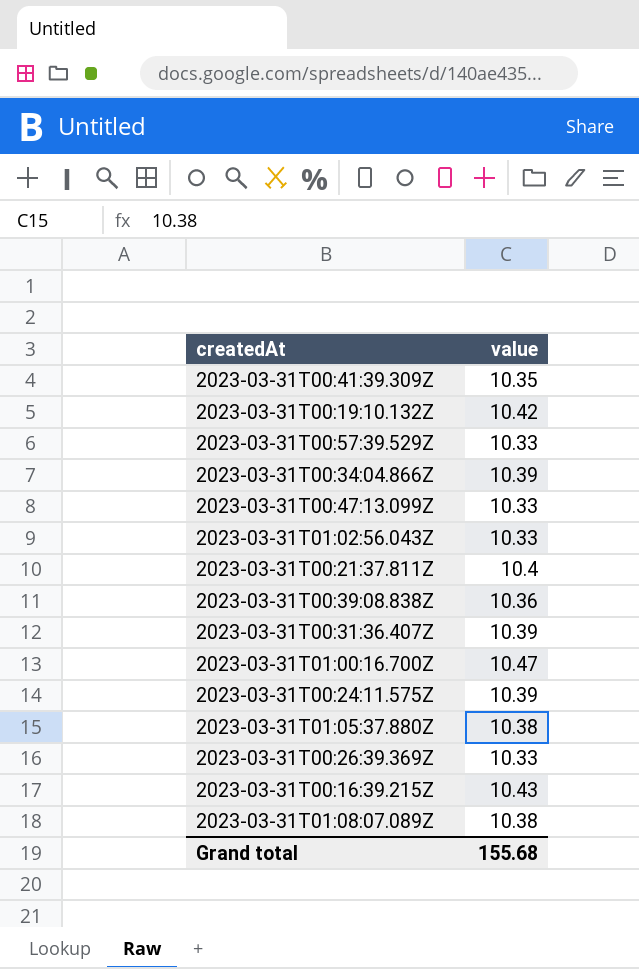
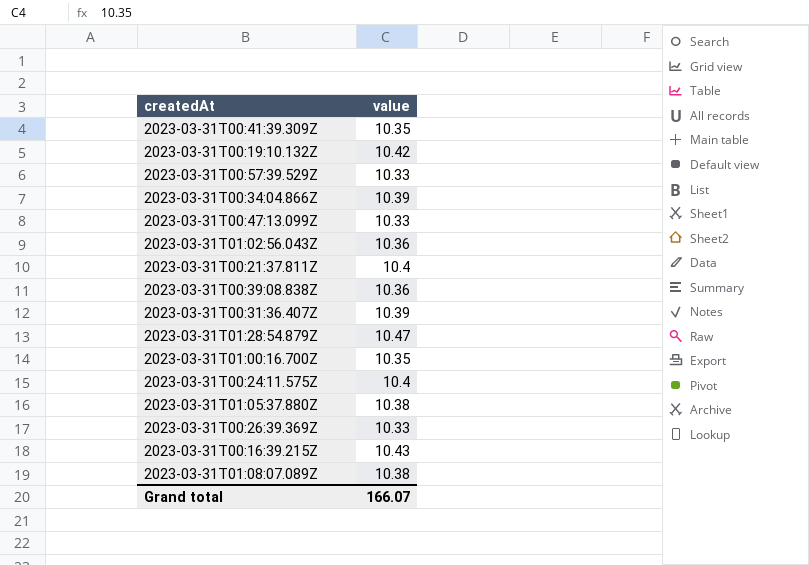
2023-03-31T01:02:56.043Z | value: 10.33 -> 10.36
row 2023-03-31T01:28:54.879Z: none -> 10.47
2023-03-31T01:00:16.700Z | value: 10.47 -> 10.35
2023-03-31T00:24:11.575Z | value: 10.39 -> 10.4
Grand total | value: 155.68 -> 166.07

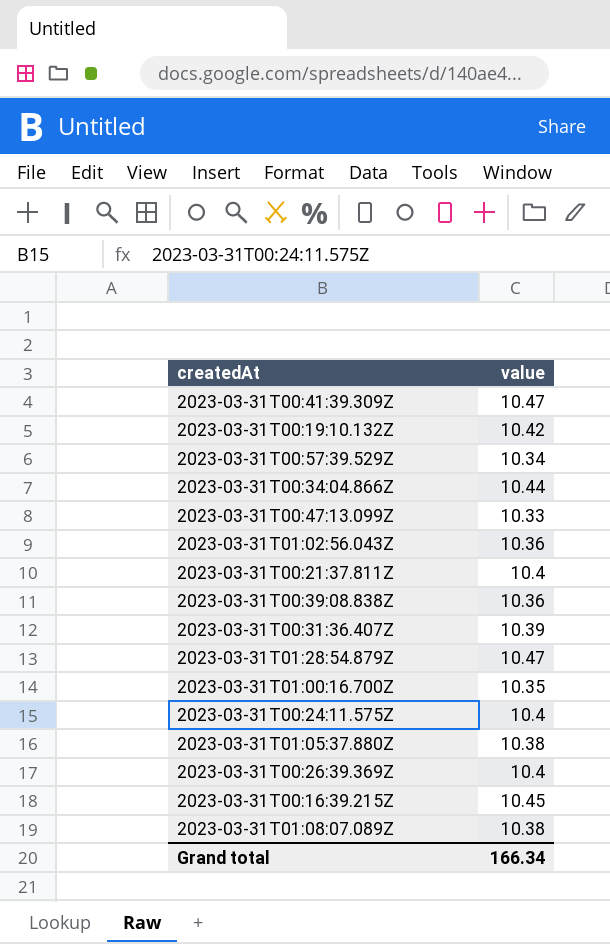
2023-03-31T00:41:39.309Z | value: 10.35 -> 10.47
2023-03-31T00:57:39.529Z | value: 10.33 -> 10.34
2023-03-31T00:34:04.866Z | value: 10.39 -> 10.44
2023-03-31T00:26:39.369Z | value: 10.33 -> 10.4
2023-03-31T00:16:39.215Z | value: 10.43 -> 10.45
Grand total | value: 166.07 -> 166.34

